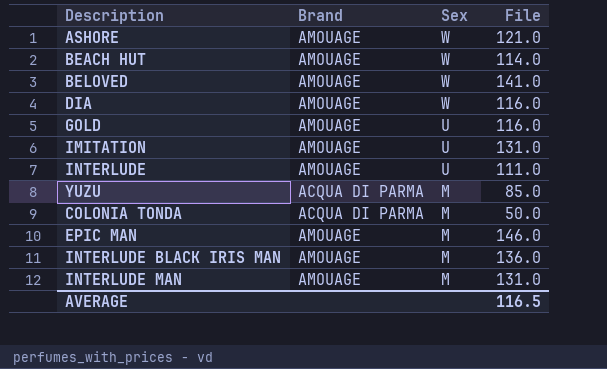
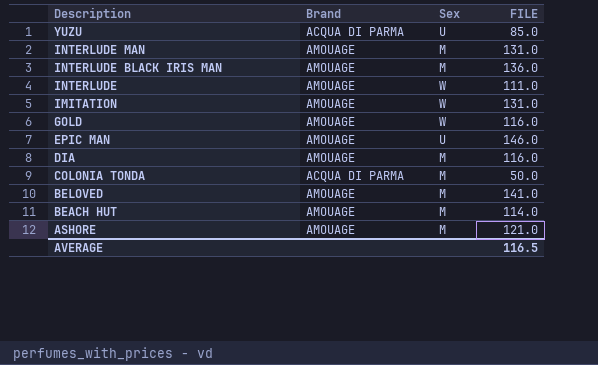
row order: Sex descending -> Description descending
column name: File -> FILE
YUZU | Sex: M -> U
INTERLUDE | Sex: U -> W
IMITATION | Sex: U -> W
GOLD | Sex: U -> W
EPIC MAN | Sex: M -> U
DIA | Sex: W -> M
BELOVED | Sex: W -> M
BEACH HUT | Sex: W -> M
ASHORE | Sex: W -> M

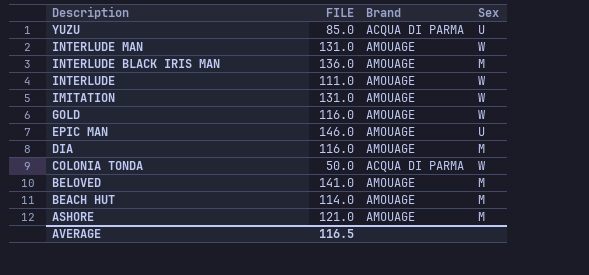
column FILE | position: 4 -> 2
INTERLUDE MAN | Sex: M -> W
COLONIA TONDA | Sex: M -> W

